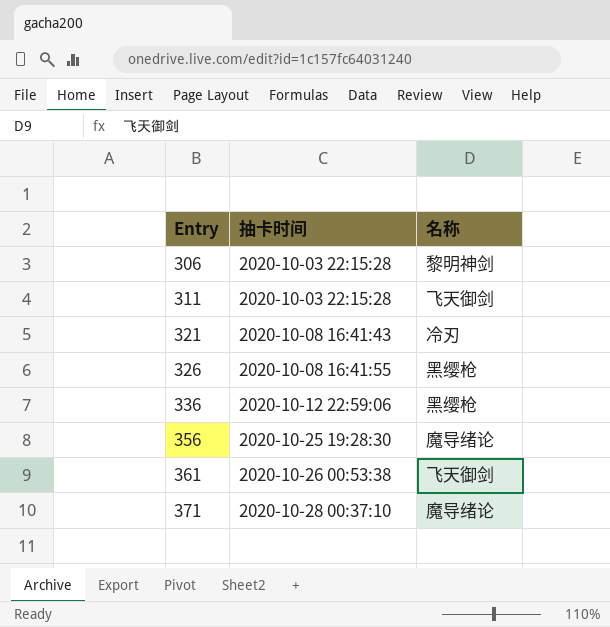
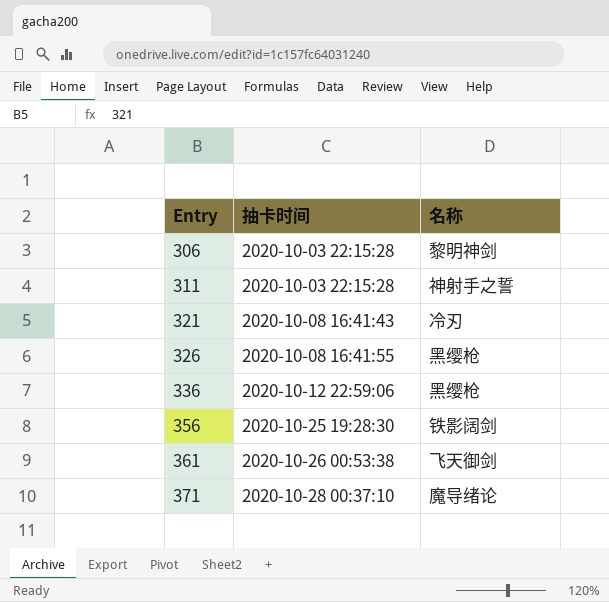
311 | 名称: 飞天御剑 -> 神射手之誓
356 | 名称: 魔导绪论 -> 铁影阔剑

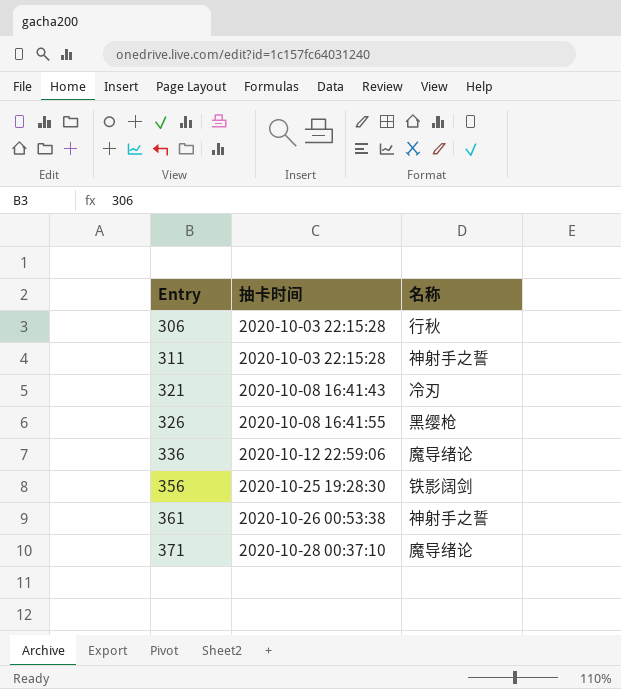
306 | 名称: 黎明神剑 -> 行秋
336 | 名称: 黑缨枪 -> 魔导绪论
361 | 名称: 飞天御剑 -> 神射手之誓

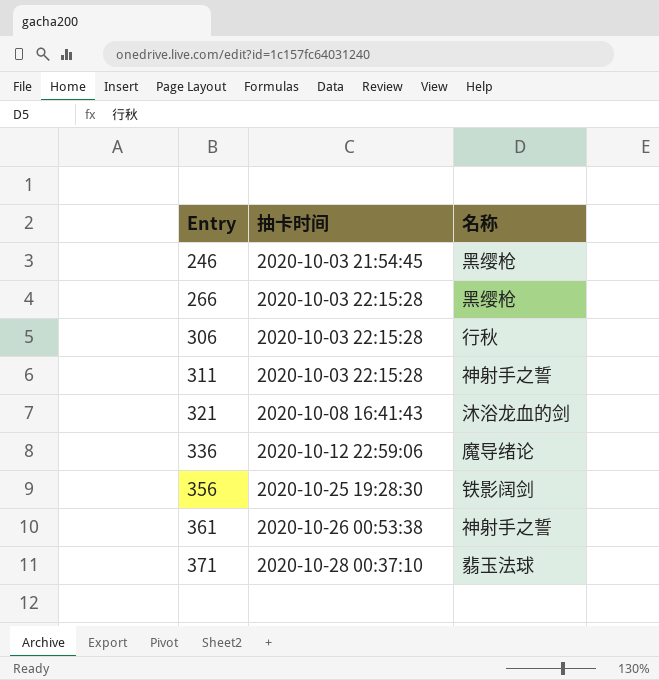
row 326: 2020-10-08 16:41:55 | 黑缨枪 -> none
row 246: none -> 2020-10-03 21:54:45 | 黑缨枪
row 266: none -> 2020-10-03 22:15:28 | 黑缨枪
321 | 名称: 冷刃 -> 沐浴龙血的剑
371 | 名称: 魔导绪论 -> 翡玉法球

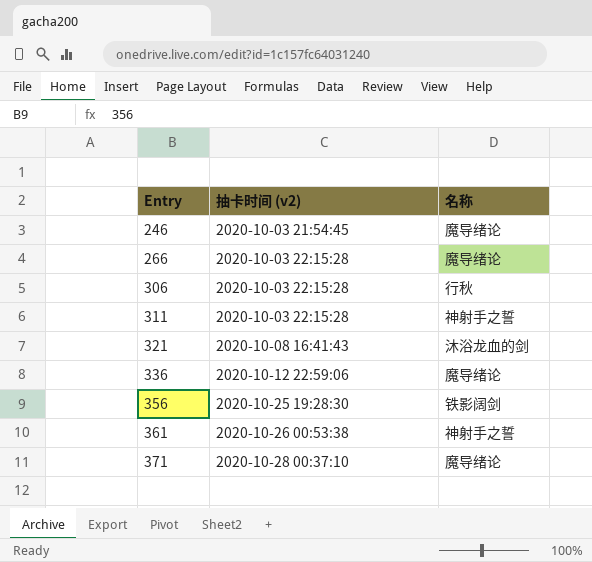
column name: 抽卡时间 -> 抽卡时间 (v2)
246 | 名称: 黑缨枪 -> 魔导绪论
266 | 名称: 黑缨枪 -> 魔导绪论
371 | 名称: 翡玉法球 -> 魔导绪论

